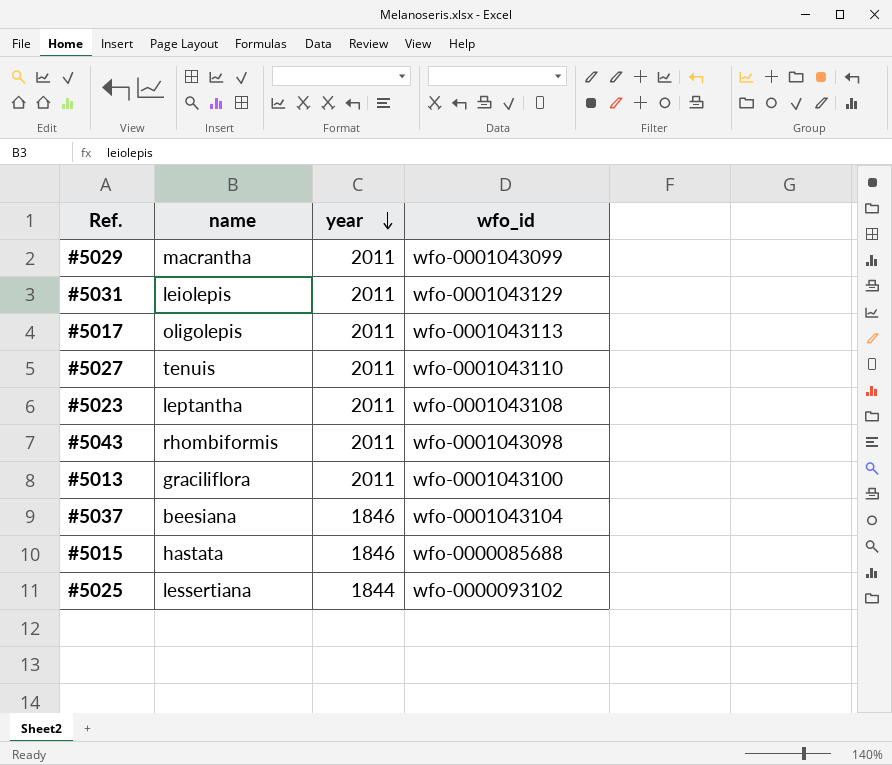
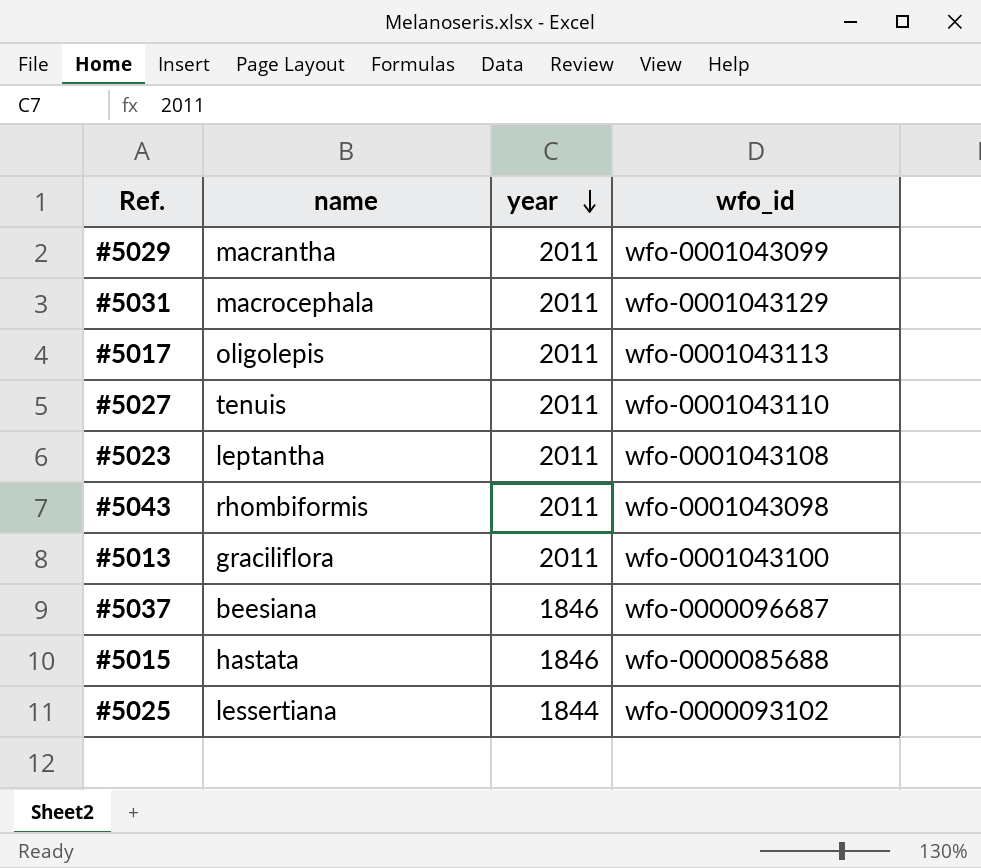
#5031 | name: leiolepis -> macrocephala
#5037 | wfo_id: wfo-0001043104 -> wfo-0000096687

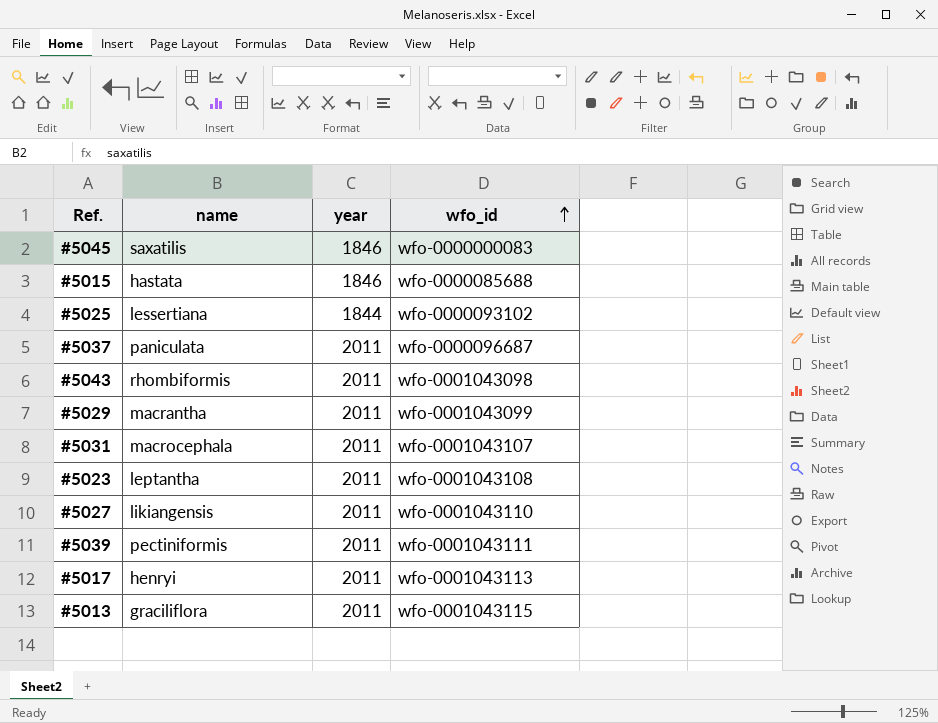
row order: year descending -> wfo_id ascending
row #5045: none -> saxatilis | 1846 | wfo-0000000083
#5037 | name: beesiana -> paniculata
#5037 | year: 1846 -> 2011
#5031 | wfo_id: wfo-0001043129 -> wfo-0001043107
#5027 | name: tenuis -> likiangensis
row #5039: none -> pectiniformis | 2011 | wfo-0001043111
#5017 | name: oligolepis -> henryi
#5013 | wfo_id: wfo-0001043100 -> wfo-0001043115

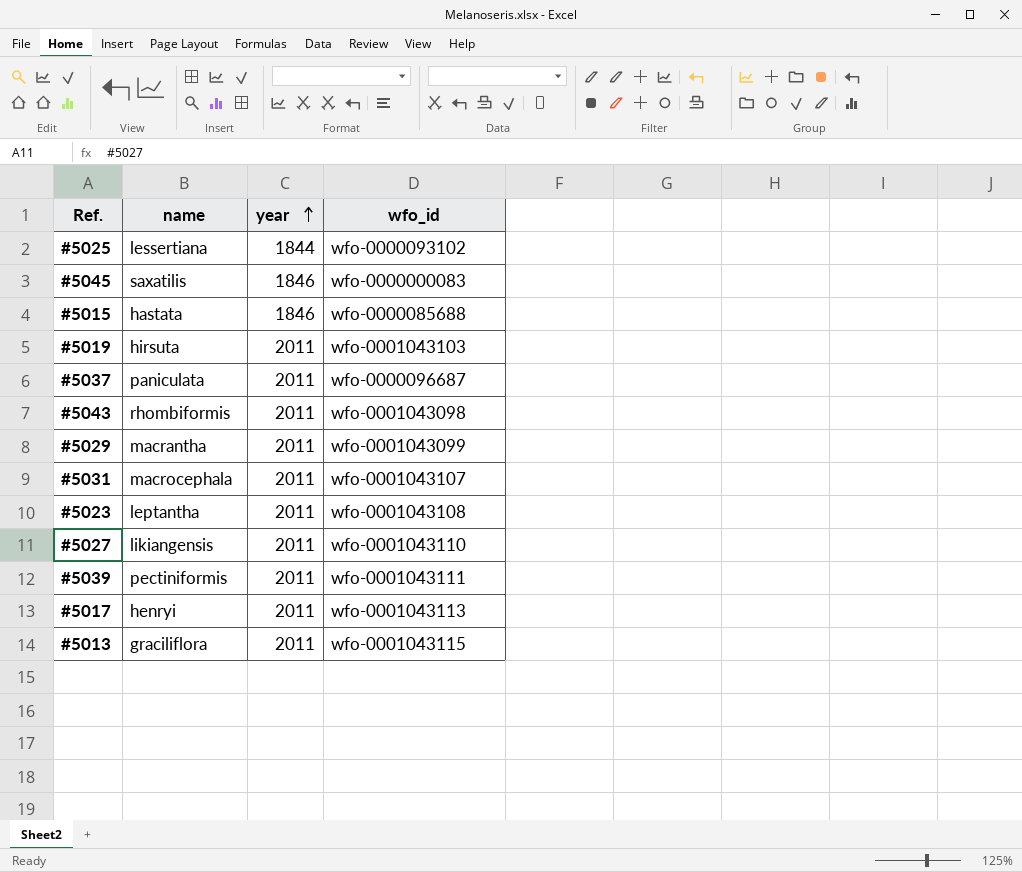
row order: wfo_id ascending -> year ascending
row #5019: none -> hirsuta | 2011 | wfo-0001043103

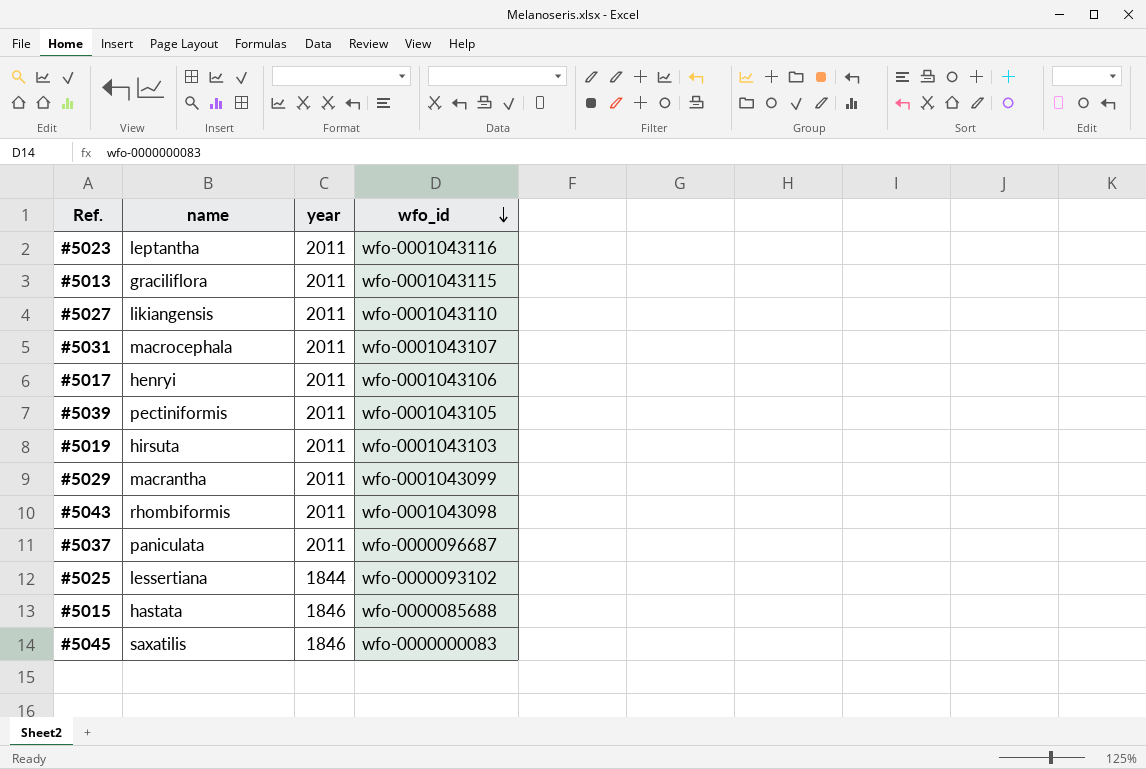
row order: year ascending -> wfo_id descending
#5023 | wfo_id: wfo-0001043108 -> wfo-0001043116
#5017 | wfo_id: wfo-0001043113 -> wfo-0001043106
#5039 | wfo_id: wfo-0001043111 -> wfo-0001043105

